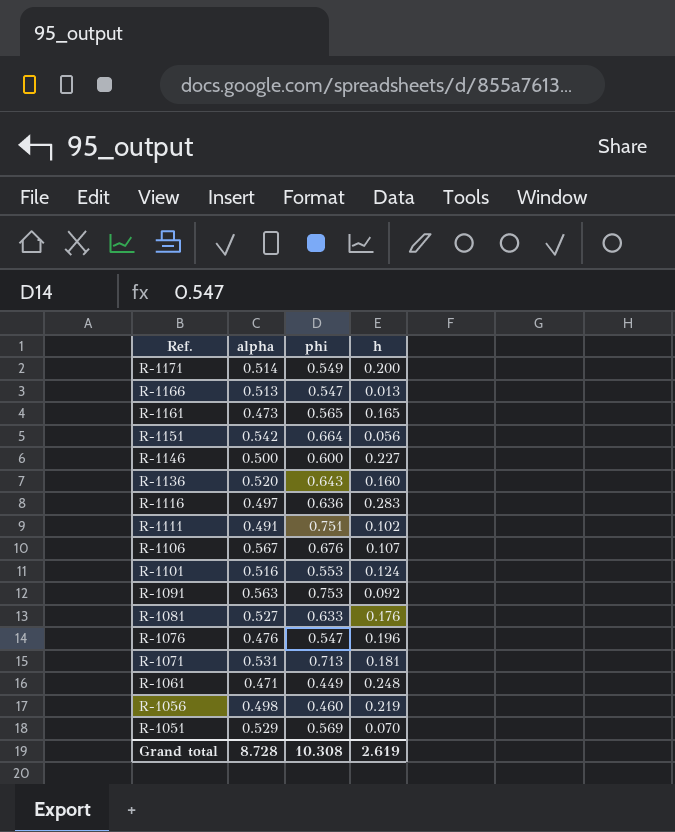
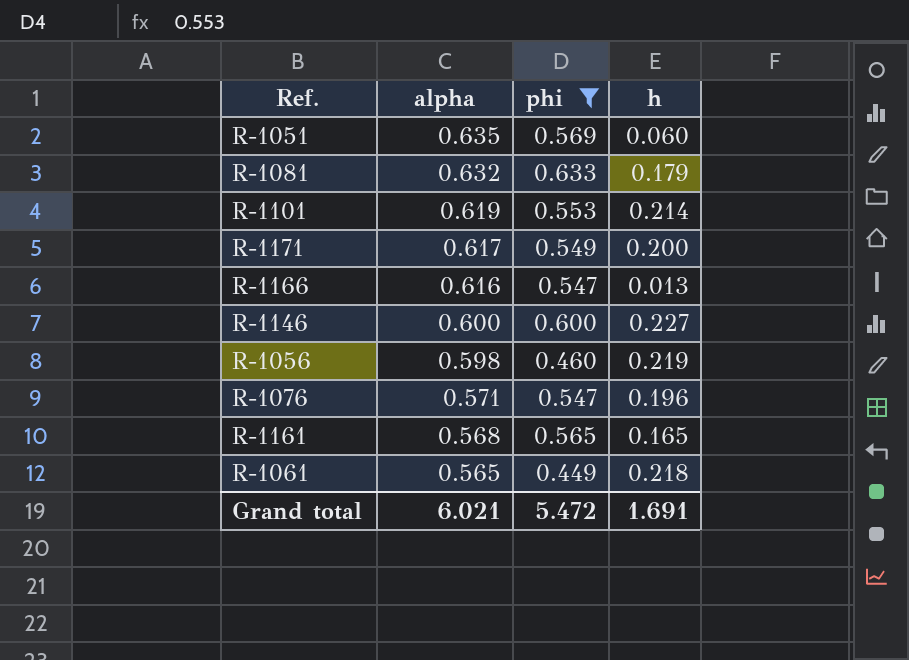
filter: none -> phi <= 0.633
row order: Ref. descending -> alpha descending
R-1051 | alpha: 0.529 -> 0.635
R-1051 | h: 0.070 -> 0.060
R-1081 | alpha: 0.527 -> 0.632
R-1081 | h: 0.176 -> 0.179
R-1101 | alpha: 0.516 -> 0.619
R-1101 | h: 0.124 -> 0.214
R-1171 | alpha: 0.514 -> 0.617
R-1166 | alpha: 0.513 -> 0.616
R-1146 | alpha: 0.500 -> 0.600
R-1056 | alpha: 0.498 -> 0.598
R-1076 | alpha: 0.476 -> 0.571
R-1161 | alpha: 0.473 -> 0.568
R-1061 | alpha: 0.471 -> 0.565
R-1061 | h: 0.248 -> 0.218
Grand total | alpha: 8.728 -> 6.021
Grand total | phi: 10.308 -> 5.472
Grand total | h: 2.619 -> 1.691

